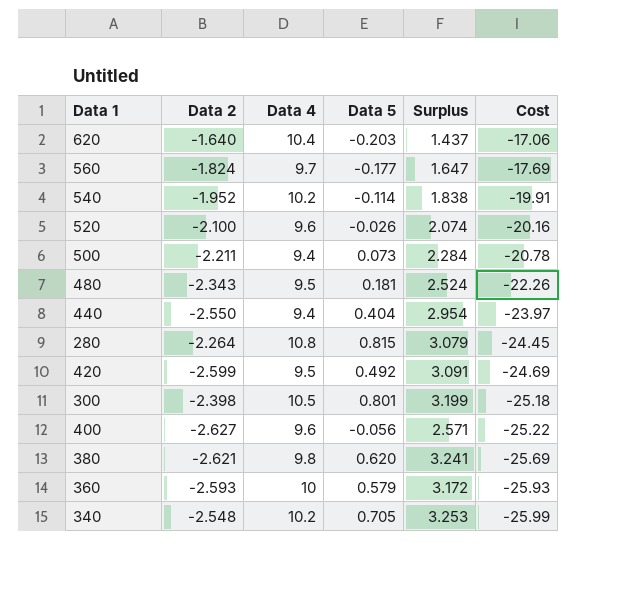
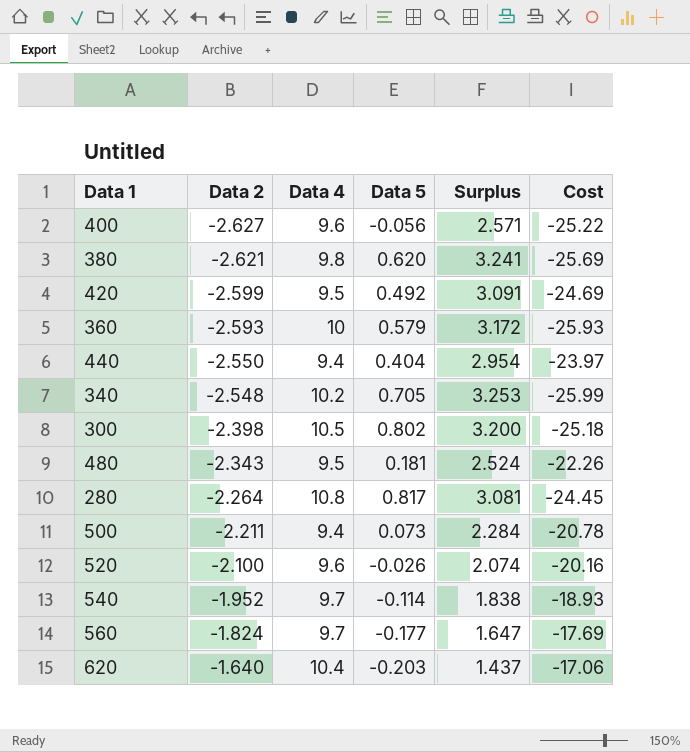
row order: Cost descending -> Data 2 ascending
300 | Data 5: 0.801 -> 0.802
300 | Surplus: 3.199 -> 3.200
280 | Data 5: 0.815 -> 0.817
280 | Surplus: 3.079 -> 3.081
540 | Data 4: 10.2 -> 9.7
540 | Cost: -19.91 -> -18.93

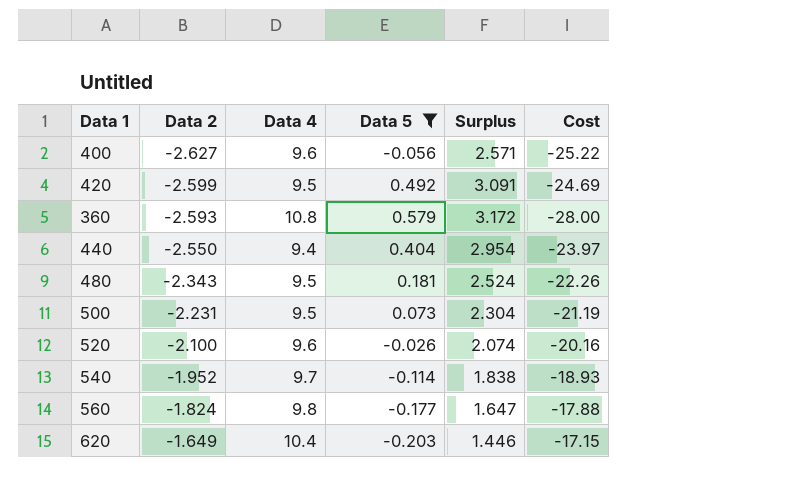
filter: none -> Data 5 <= 0.579
360 | Data 4: 10 -> 10.8
360 | Cost: -25.93 -> -28.00
500 | Data 2: -2.211 -> -2.231
500 | Data 4: 9.4 -> 9.5
500 | Surplus: 2.284 -> 2.304
500 | Cost: -20.78 -> -21.19
560 | Data 4: 9.7 -> 9.8
560 | Cost: -17.69 -> -17.88
620 | Data 2: -1.640 -> -1.649
620 | Surplus: 1.437 -> 1.446
620 | Cost: -17.06 -> -17.15

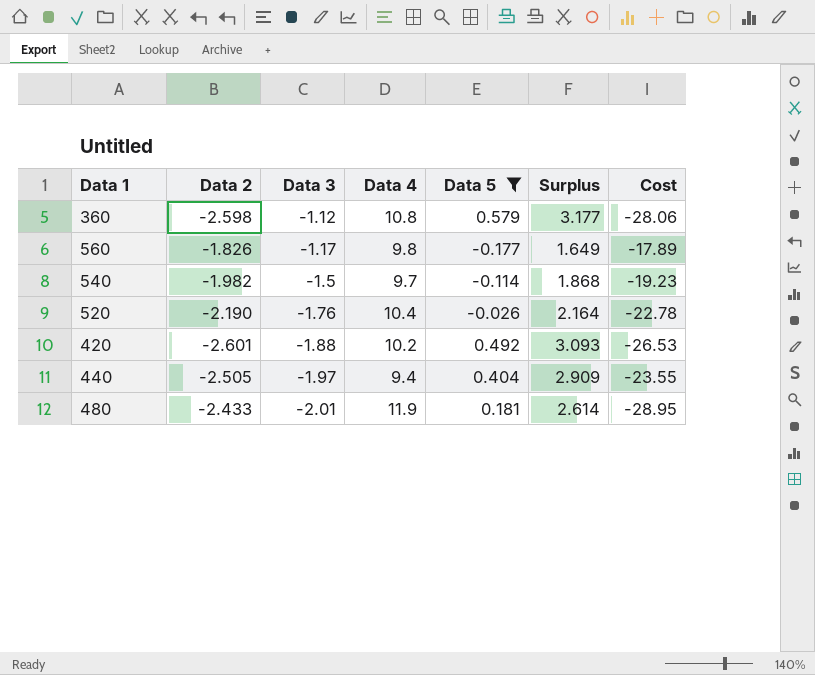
row order: Data 2 ascending -> Data 3 descending
column Data 3 | position: none -> 3
row 400: -2.627 | 9.6 | -0.056 | 2.571 | -25.22 -> none
row 500: -2.231 | 9.5 | 0.073 | 2.304 | -21.19 -> none
row 620: -1.649 | 10.4 | -0.203 | 1.446 | -17.15 -> none
360 | Data 2: -2.593 -> -2.598
360 | Surplus: 3.172 -> 3.177
360 | Cost: -28.00 -> -28.06
560 | Data 2: -1.824 -> -1.826
560 | Surplus: 1.647 -> 1.649
560 | Cost: -17.88 -> -17.89
540 | Data 2: -1.952 -> -1.982
540 | Surplus: 1.838 -> 1.868
540 | Cost: -18.93 -> -19.23
520 | Data 2: -2.100 -> -2.190
520 | Data 4: 9.6 -> 10.4
520 | Surplus: 2.074 -> 2.164
520 | Cost: -20.16 -> -22.78
420 | Data 2: -2.599 -> -2.601
420 | Data 4: 9.5 -> 10.2
420 | Surplus: 3.091 -> 3.093
420 | Cost: -24.69 -> -26.53
440 | Data 2: -2.550 -> -2.505
440 | Surplus: 2.954 -> 2.909
440 | Cost: -23.97 -> -23.55
480 | Data 2: -2.343 -> -2.433
480 | Data 4: 9.5 -> 11.9
480 | Surplus: 2.524 -> 2.614
480 | Cost: -22.26 -> -28.95

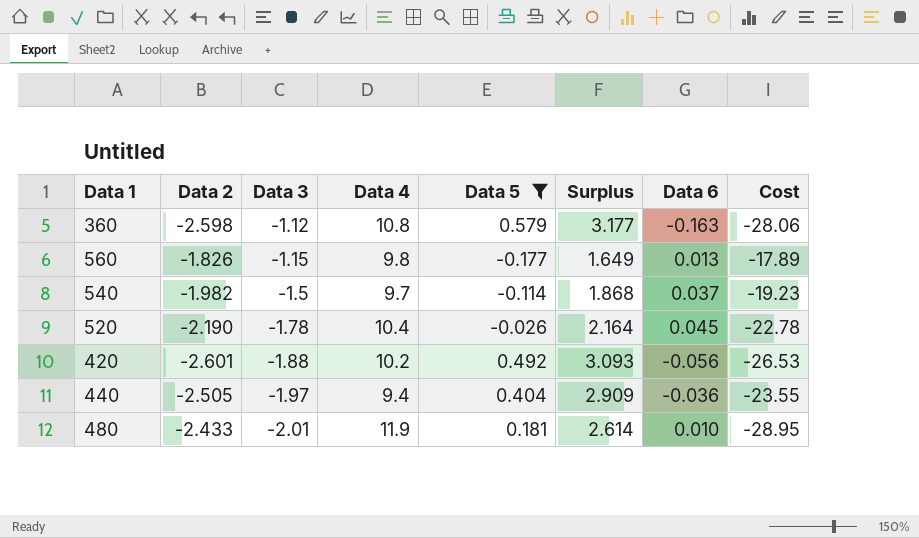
column Data 6 | position: none -> 7
560 | Data 3: -1.17 -> -1.15
520 | Data 3: -1.76 -> -1.78

